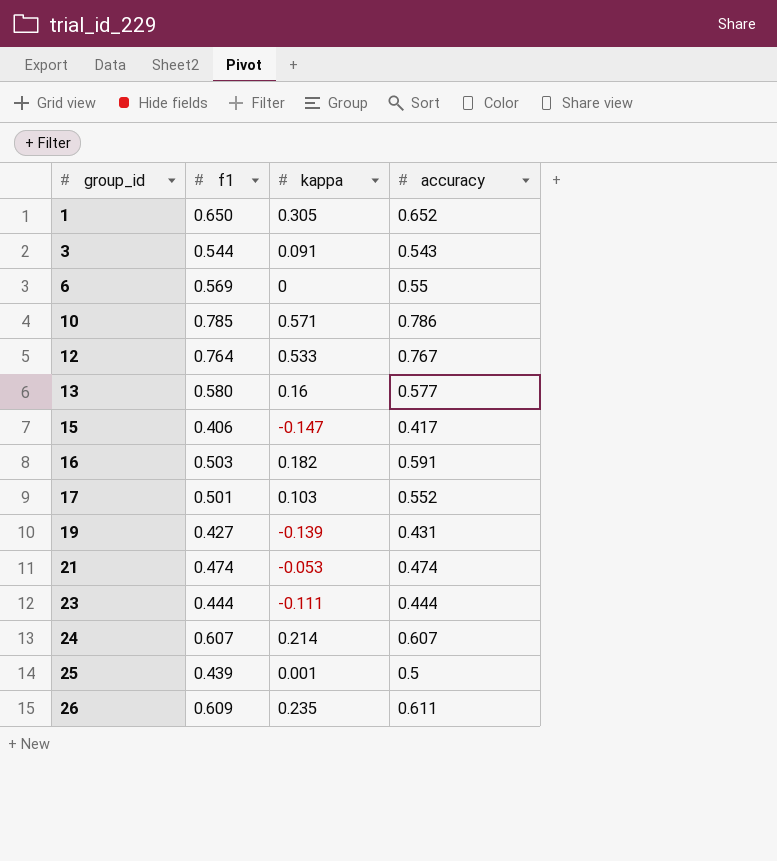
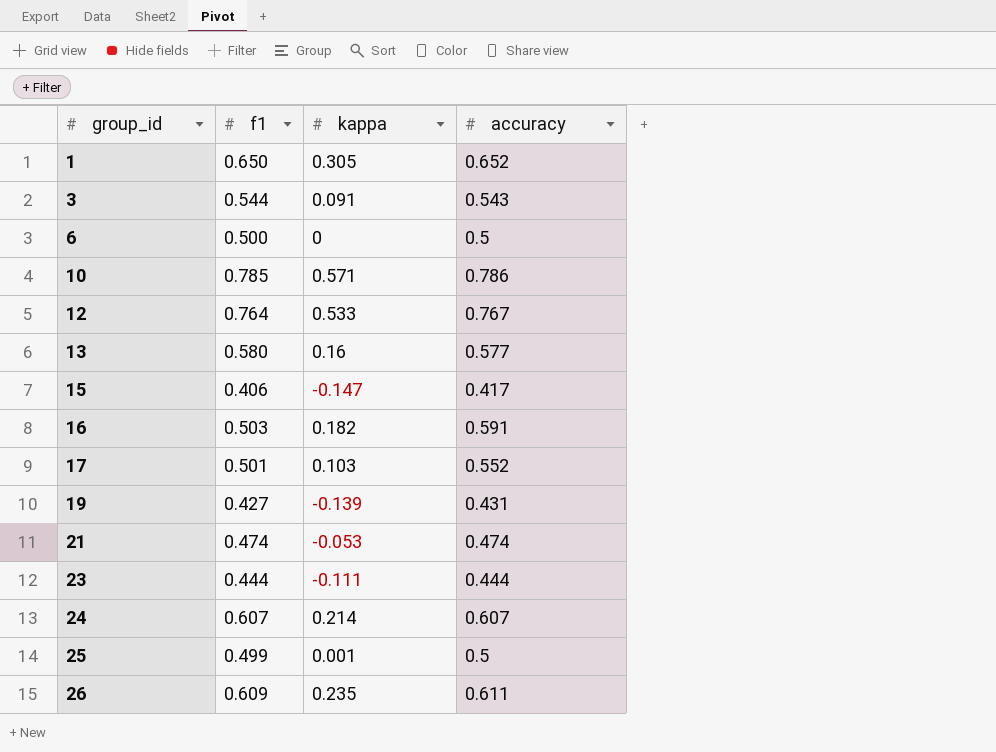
6 | f1: 0.569 -> 0.500
6 | accuracy: 0.55 -> 0.5
25 | f1: 0.439 -> 0.499

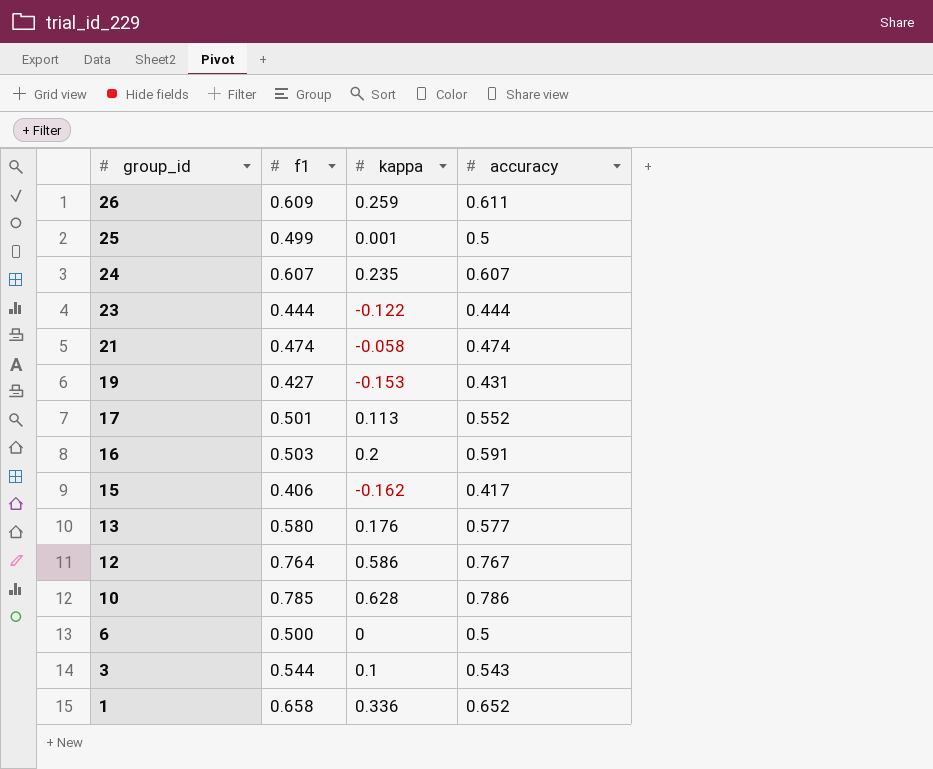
row order: group_id ascending -> group_id descending
26 | kappa: 0.235 -> 0.259
24 | kappa: 0.214 -> 0.235
23 | kappa: -0.111 -> -0.122
21 | kappa: -0.053 -> -0.058
19 | kappa: -0.139 -> -0.153
17 | kappa: 0.103 -> 0.113
16 | kappa: 0.182 -> 0.2
15 | kappa: -0.147 -> -0.162
13 | kappa: 0.16 -> 0.176
12 | kappa: 0.533 -> 0.586
10 | kappa: 0.571 -> 0.628
3 | kappa: 0.091 -> 0.1
1 | f1: 0.650 -> 0.658
1 | kappa: 0.305 -> 0.336

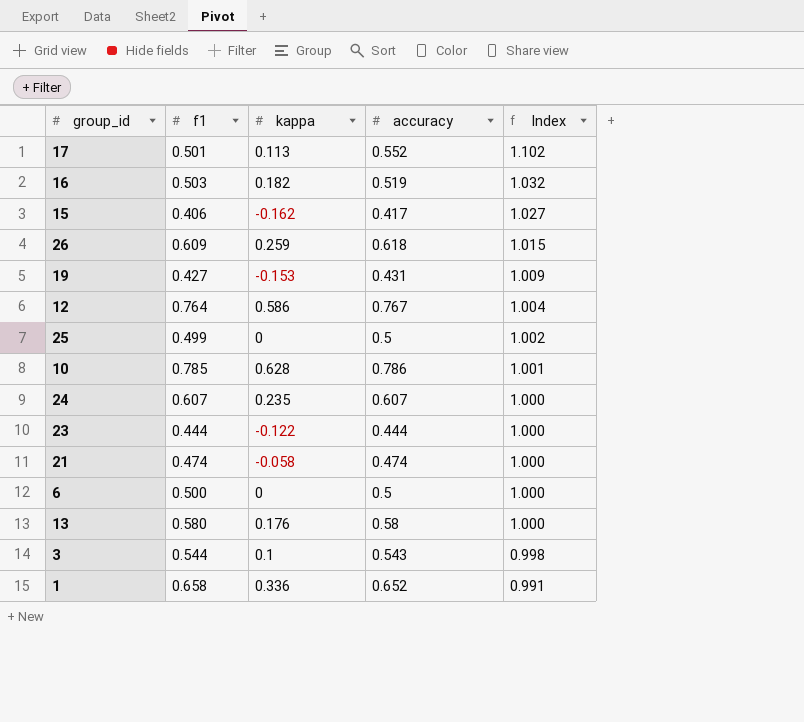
row order: group_id descending -> Index descending
column Index | formula: none -> [accuracy] / [f1]
16 | kappa: 0.2 -> 0.182
16 | accuracy: 0.591 -> 0.519
26 | accuracy: 0.611 -> 0.618
25 | kappa: 0.001 -> 0
13 | accuracy: 0.577 -> 0.58

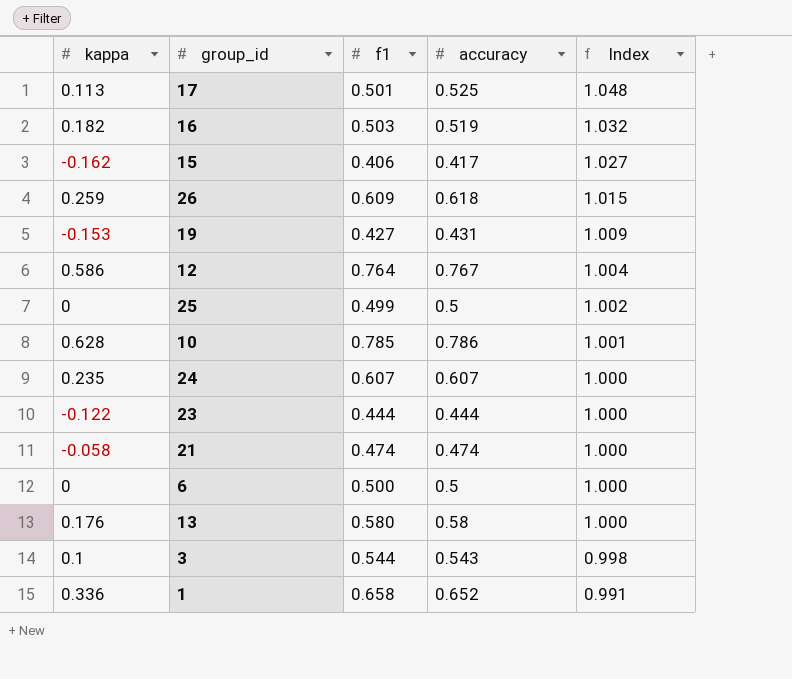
column kappa | position: 3 -> 1
17 | accuracy: 0.552 -> 0.525
17 | Index: 1.102 -> 1.048

